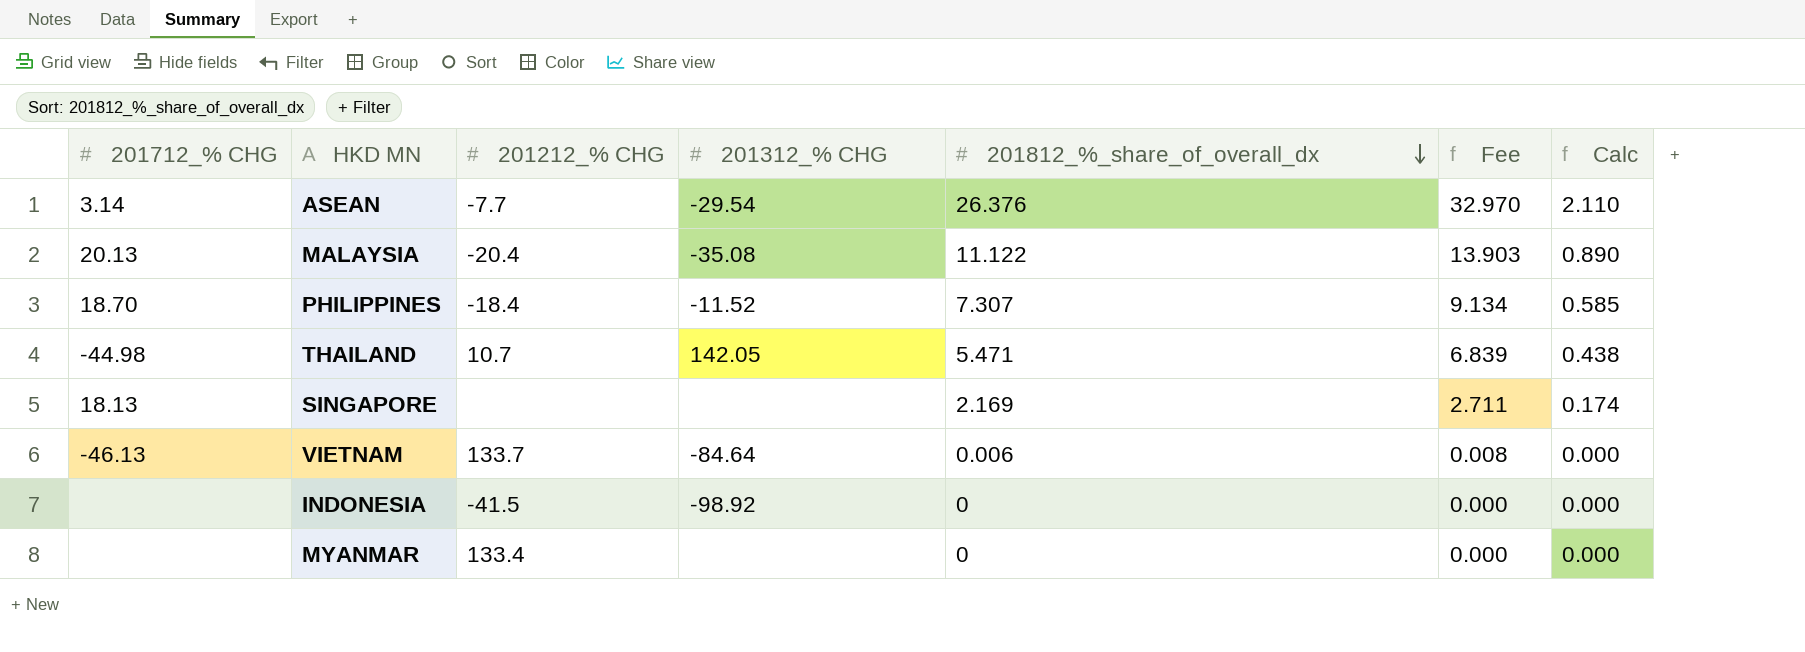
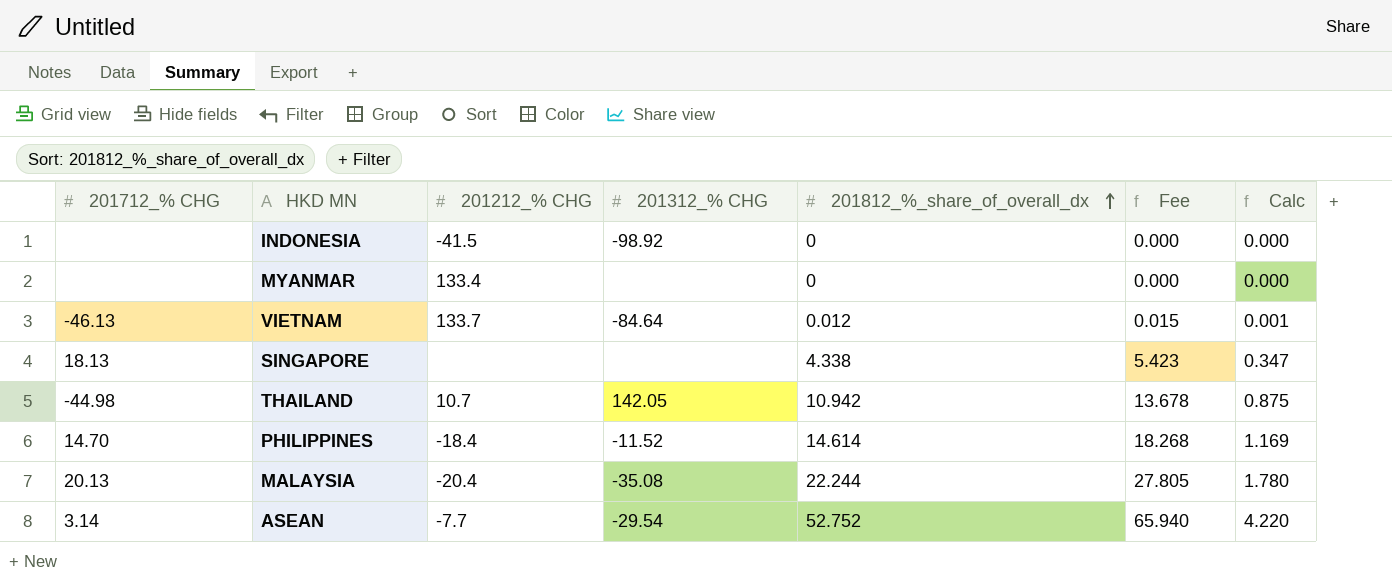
row order: 201812_%_share_of_overall_dx descending -> 201812_%_share_of_overall_dx ascending
VIETNAM | 201812_%_share_of_overall_dx: 0.006 -> 0.012
VIETNAM | Fee: 0.008 -> 0.015
VIETNAM | Calc: 0.000 -> 0.001
SINGAPORE | 201812_%_share_of_overall_dx: 2.169 -> 4.338
SINGAPORE | Fee: 2.711 -> 5.423
SINGAPORE | Calc: 0.174 -> 0.347
THAILAND | 201812_%_share_of_overall_dx: 5.471 -> 10.942
THAILAND | Fee: 6.839 -> 13.678
THAILAND | Calc: 0.438 -> 0.875
PHILIPPINES | 201712_% CHG: 18.70 -> 14.70
PHILIPPINES | 201812_%_share_of_overall_dx: 7.307 -> 14.614
PHILIPPINES | Fee: 9.134 -> 18.268
PHILIPPINES | Calc: 0.585 -> 1.169
MALAYSIA | 201812_%_share_of_overall_dx: 11.122 -> 22.244
MALAYSIA | Fee: 13.903 -> 27.805
MALAYSIA | Calc: 0.890 -> 1.780
ASEAN | 201812_%_share_of_overall_dx: 26.376 -> 52.752
ASEAN | Fee: 32.970 -> 65.940
ASEAN | Calc: 2.110 -> 4.220

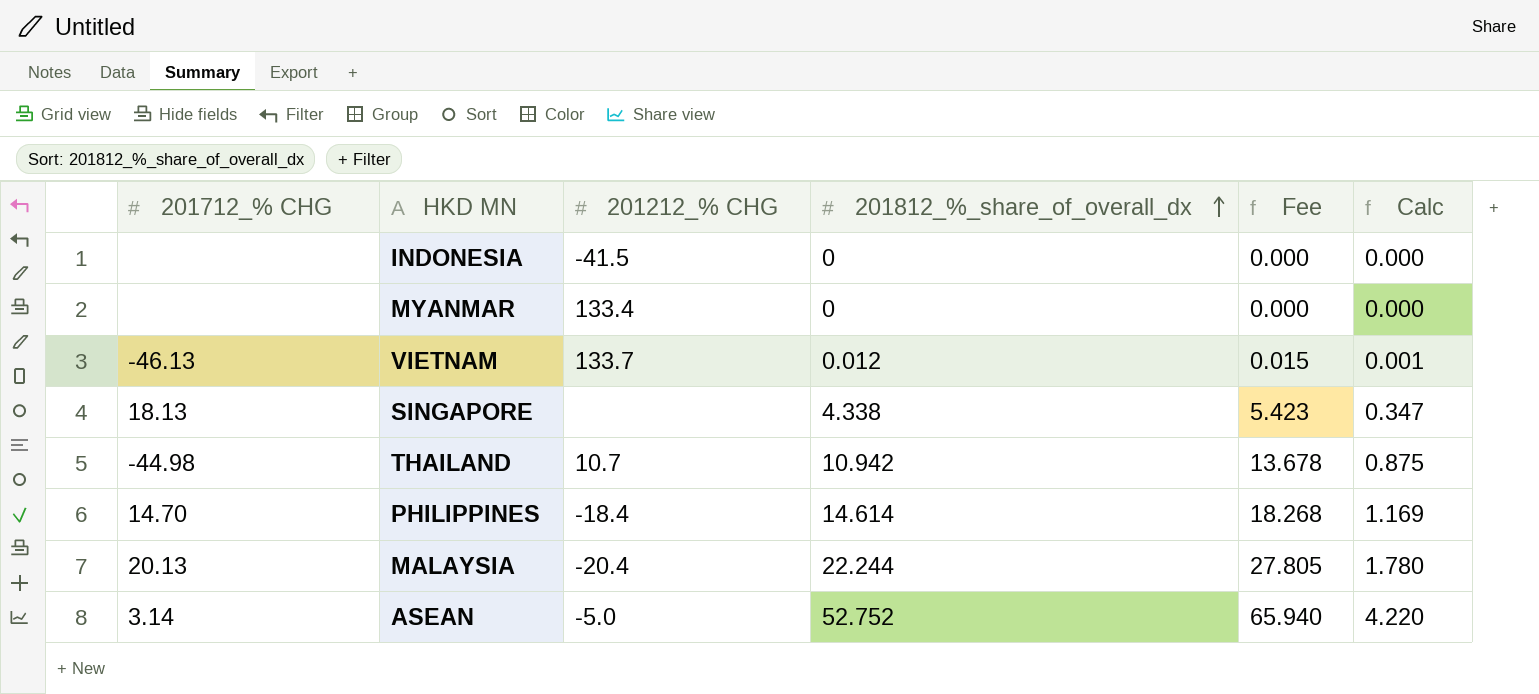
column 201312_% CHG | position: 4 -> none
ASEAN | 201212_% CHG: -7.7 -> -5.0

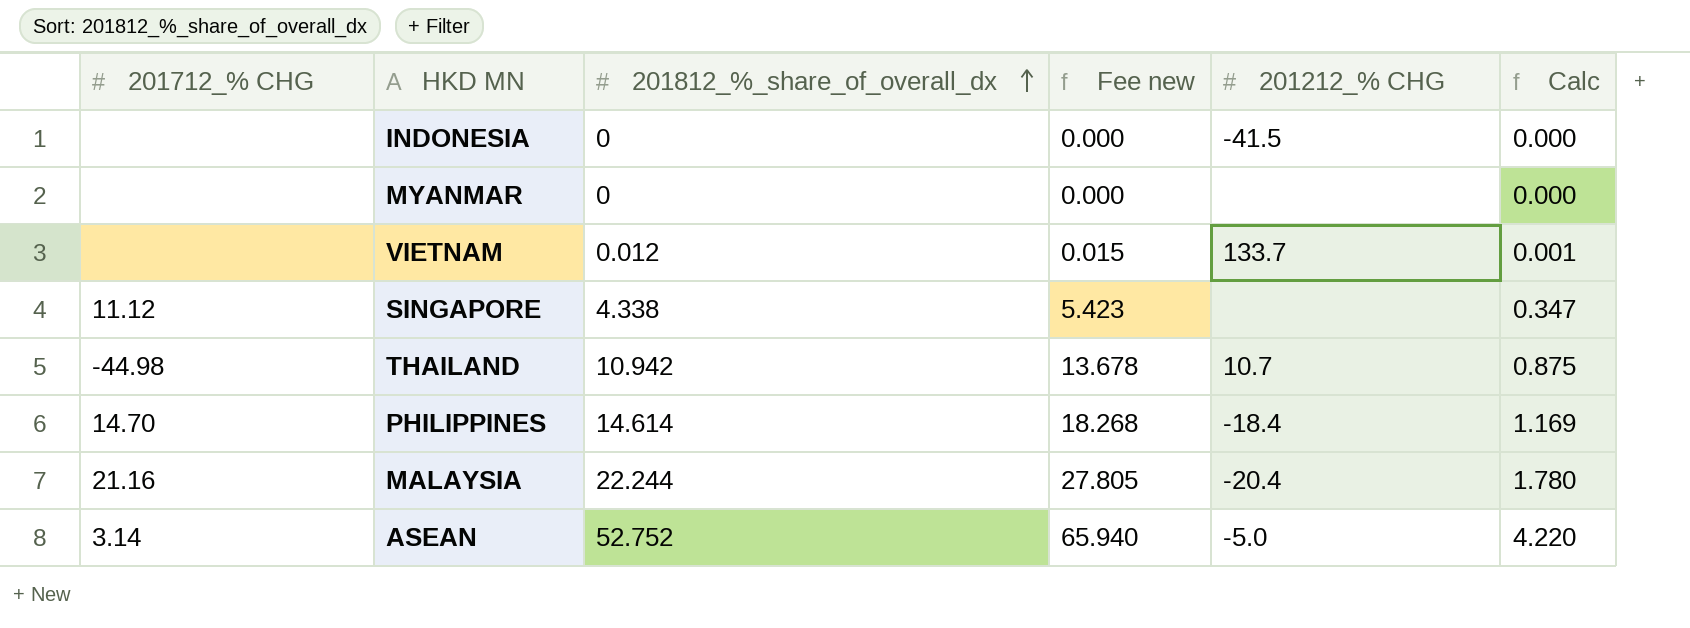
column name: Fee -> Fee new
column 201212_% CHG | position: 3 -> 5
MYANMAR | 201212_% CHG: 133.4 -> none
VIETNAM | 201712_% CHG: -46.13 -> none
SINGAPORE | 201712_% CHG: 18.13 -> 11.12
MALAYSIA | 201712_% CHG: 20.13 -> 21.16

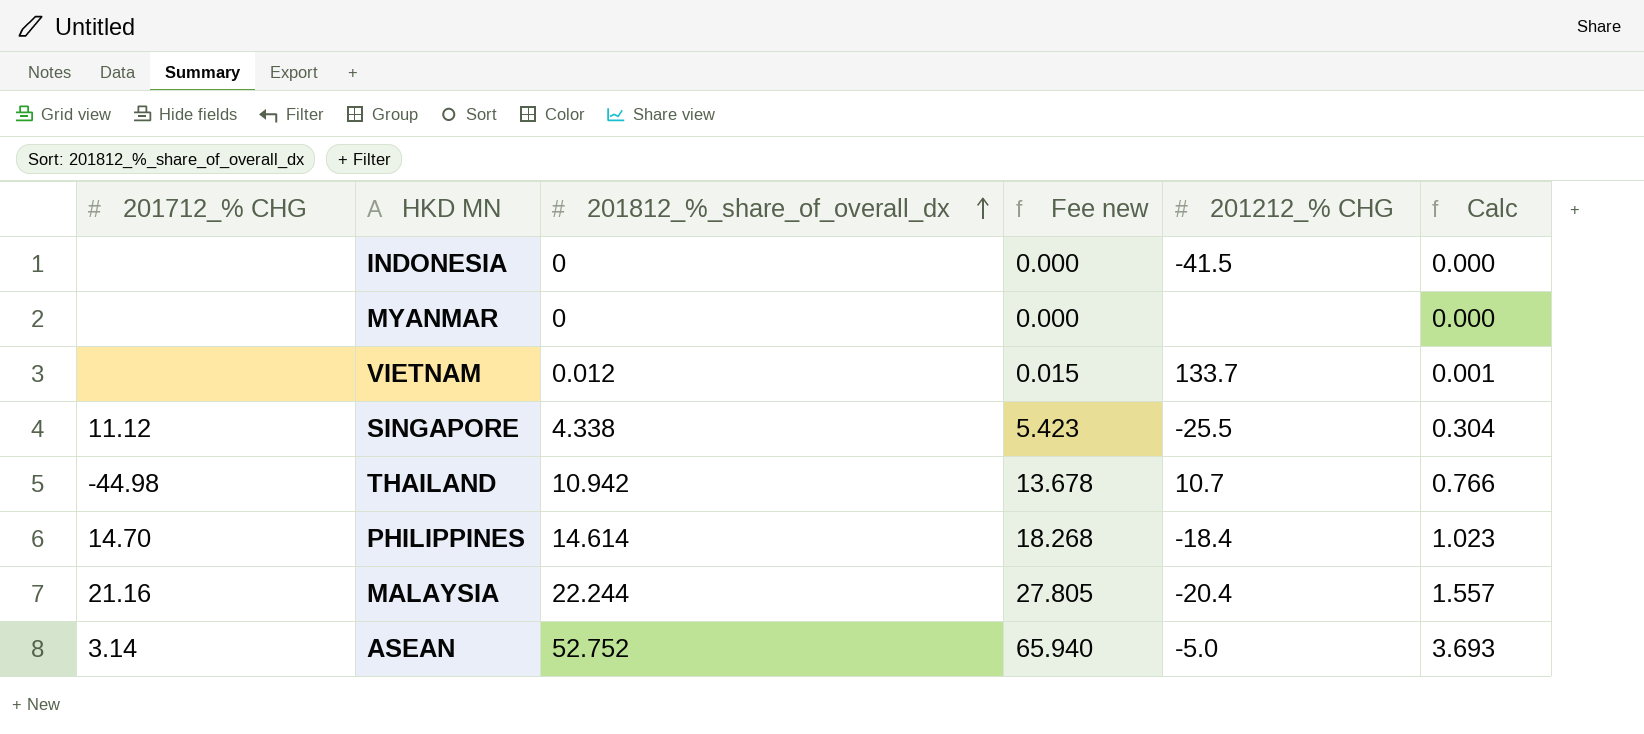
column Calc | formula: [201812_%_share_of_overall_dx] * 0.08 -> [201812_%_share_of_overall_dx] * 0.07
SINGAPORE | 201212_% CHG: none -> -25.5

